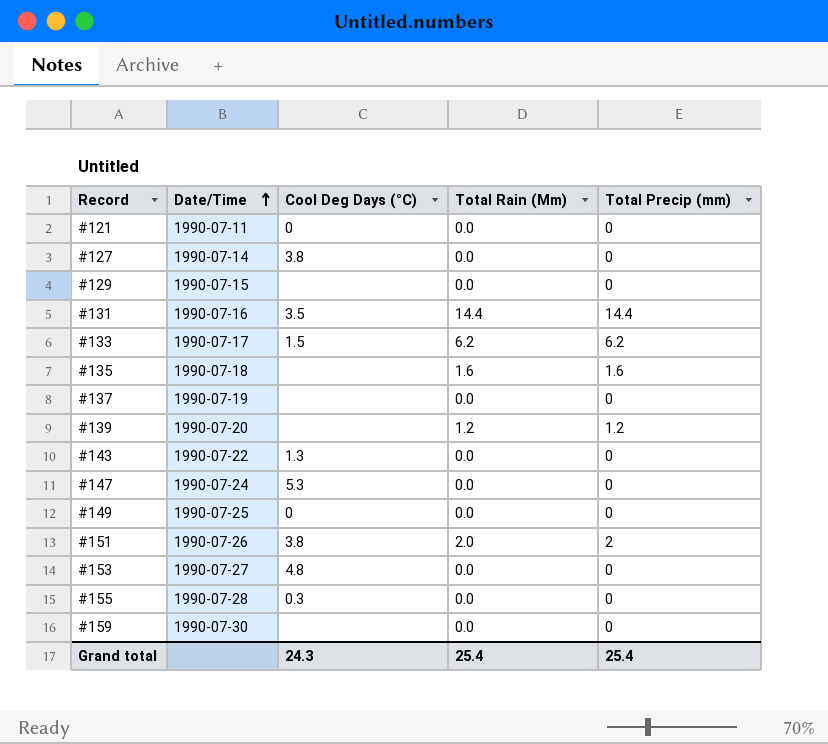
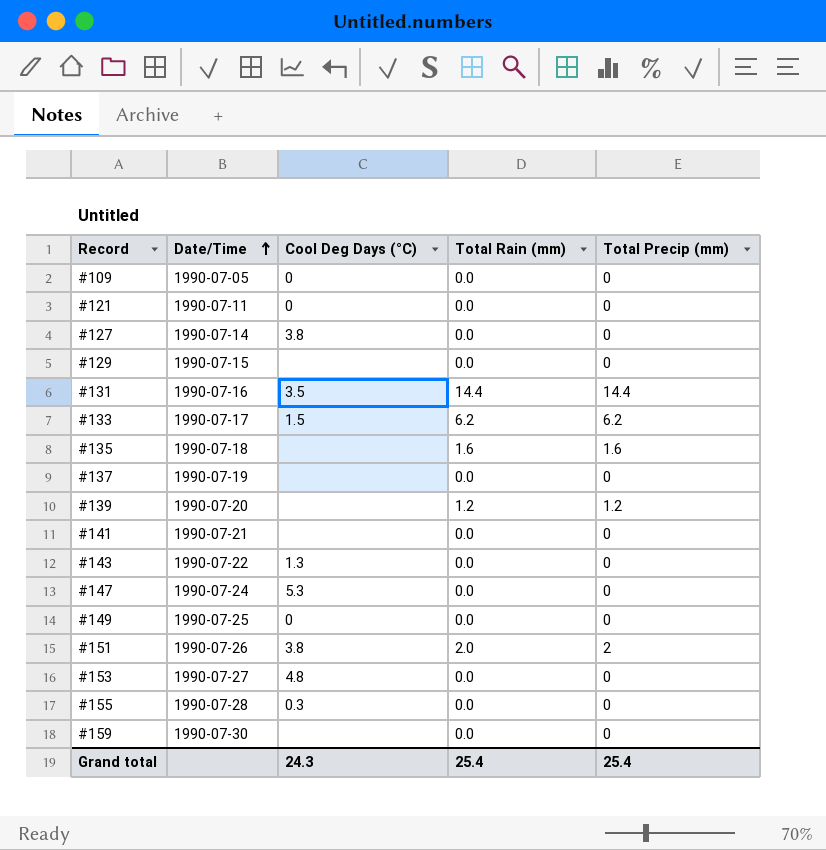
column name: Total Rain (Mm) -> Total Rain (mm)
row #109: none -> 1990-07-05 | 0 | 0.0 | 0
row #141: none -> 1990-07-21 | none | 0.0 | 0

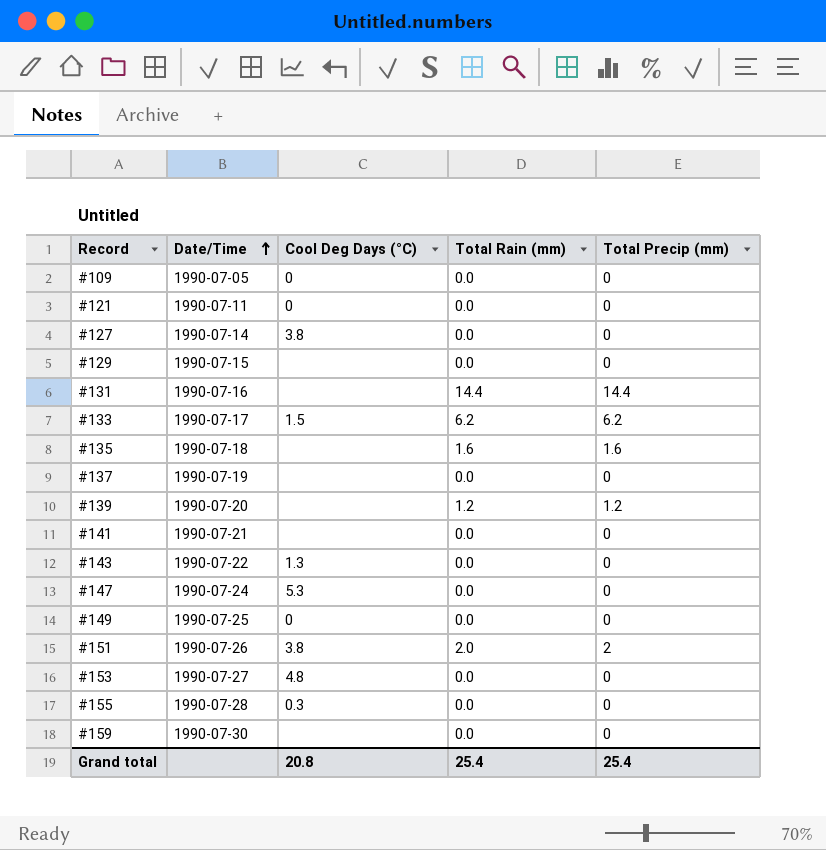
#131 | Cool Deg Days (°C): 3.5 -> none
Grand total | Cool Deg Days (°C): 24.3 -> 20.8

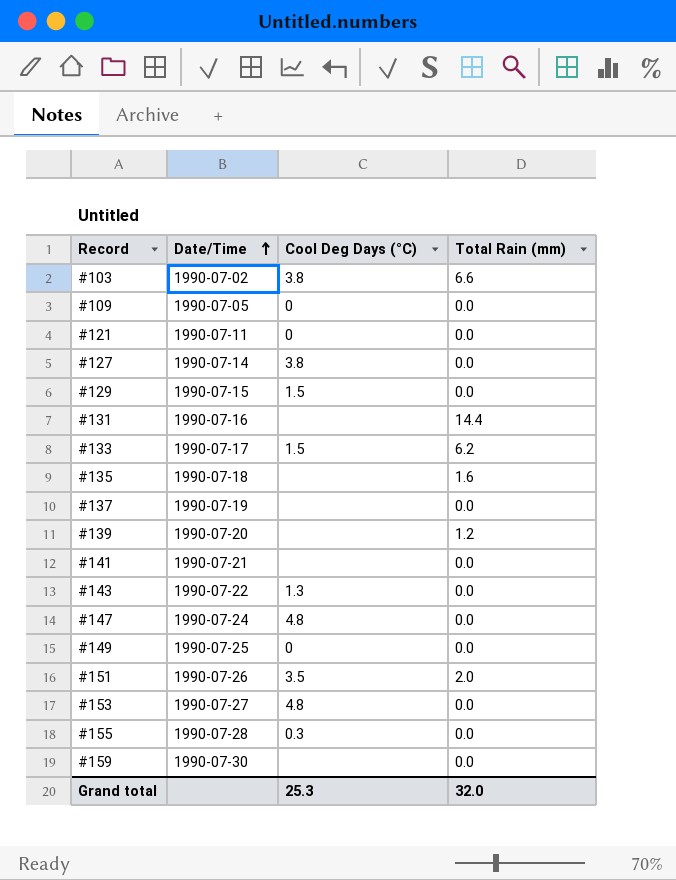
column Total Precip (mm) | position: 5 -> none
row #103: none -> 1990-07-02 | 3.8 | 6.6
#129 | Cool Deg Days (°C): none -> 1.5
#147 | Cool Deg Days (°C): 5.3 -> 4.8
#151 | Cool Deg Days (°C): 3.8 -> 3.5
Grand total | Cool Deg Days (°C): 20.8 -> 25.3
Grand total | Total Rain (mm): 25.4 -> 32.0

